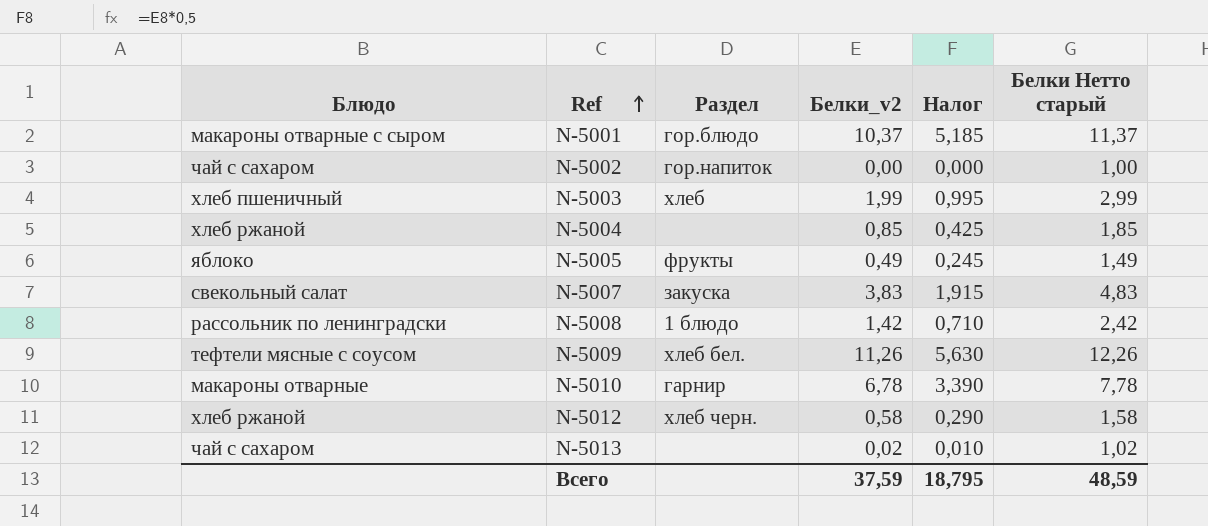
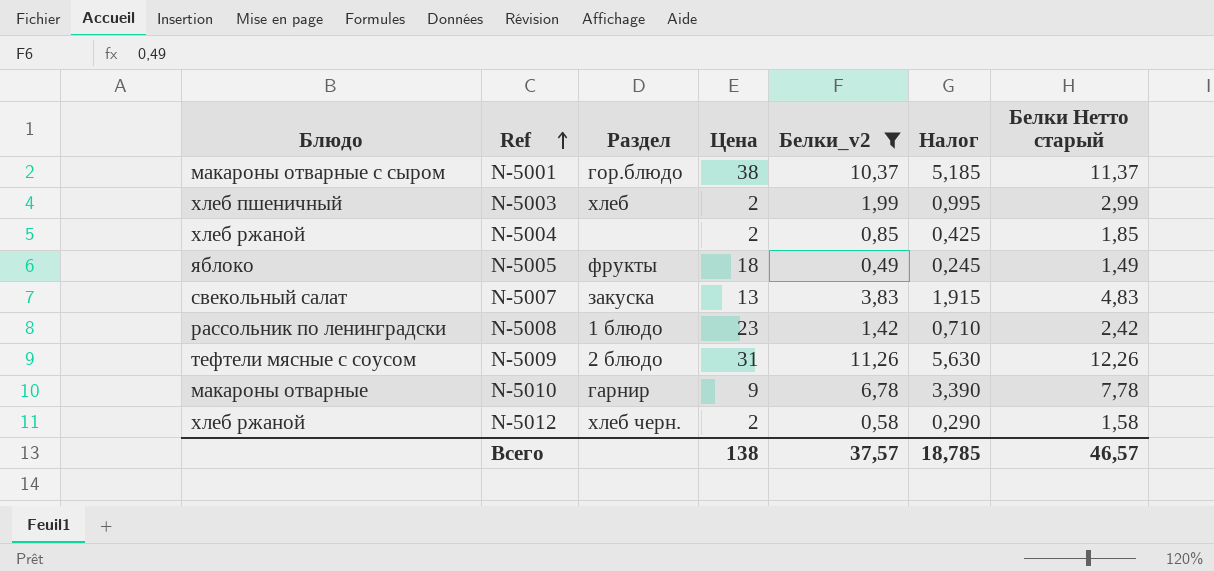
filter: none -> Белки_v2 >= 0,49
column Цена | position: none -> 4
N-5009 | Раздел: хлеб бел. -> 2 блюдо
Всего | Белки_v2: 37,59 -> 37,57
Всего | Налог: 18,795 -> 18,785
Всего | Белки Нетто старый: 48,59 -> 46,57

